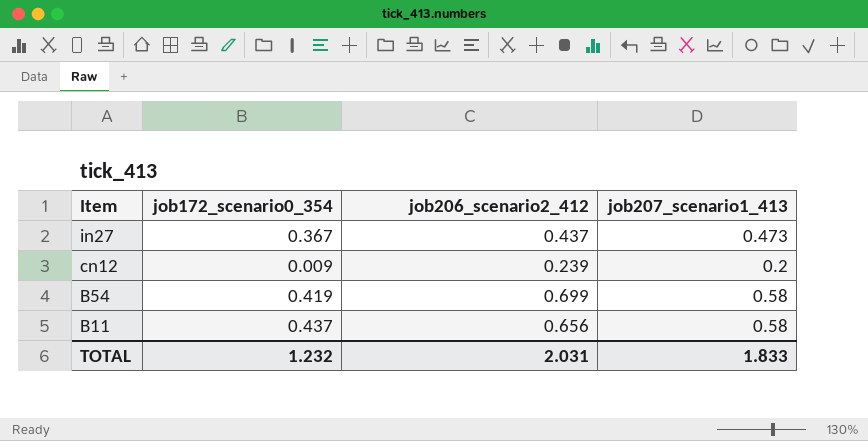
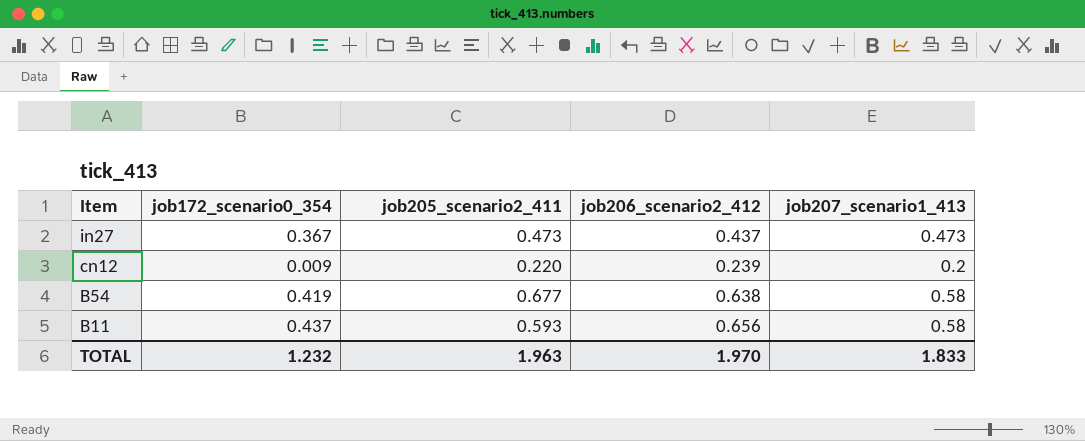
column job205_scenario2_411 | position: none -> 3
B54 | job206_scenario2_412: 0.699 -> 0.638
TOTAL | job206_scenario2_412: 2.031 -> 1.970

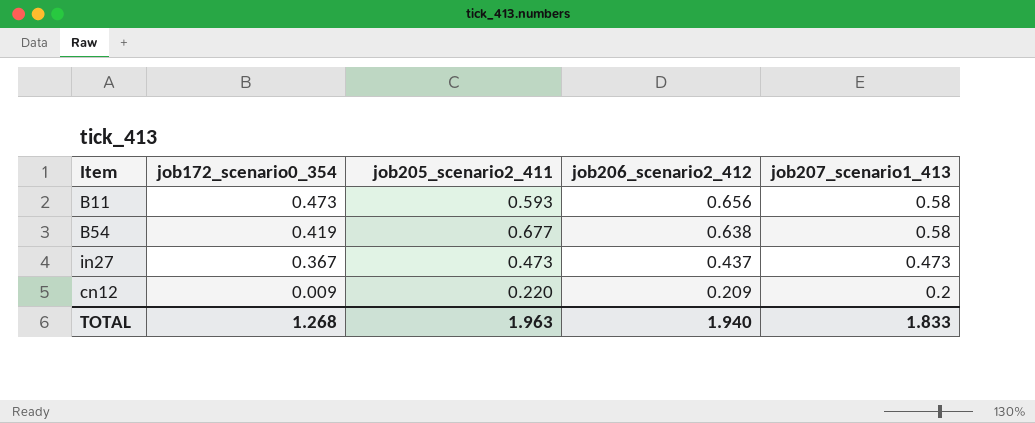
row order: Item descending -> job172_scenario0_354 descending
B11 | job172_scenario0_354: 0.437 -> 0.473
cn12 | job206_scenario2_412: 0.239 -> 0.209
TOTAL | job172_scenario0_354: 1.232 -> 1.268
TOTAL | job206_scenario2_412: 1.970 -> 1.940

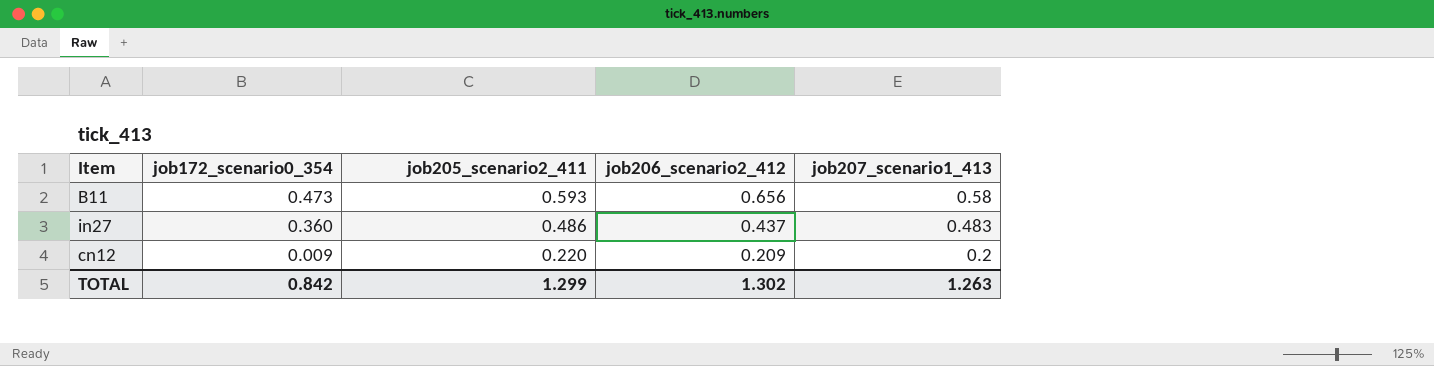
row B54: 0.419 | 0.677 | 0.638 | 0.58 -> none
in27 | job172_scenario0_354: 0.367 -> 0.360
in27 | job205_scenario2_411: 0.473 -> 0.486
in27 | job207_scenario1_413: 0.473 -> 0.483
TOTAL | job172_scenario0_354: 1.268 -> 0.842
TOTAL | job205_scenario2_411: 1.963 -> 1.299
TOTAL | job206_scenario2_412: 1.940 -> 1.302
TOTAL | job207_scenario1_413: 1.833 -> 1.263

